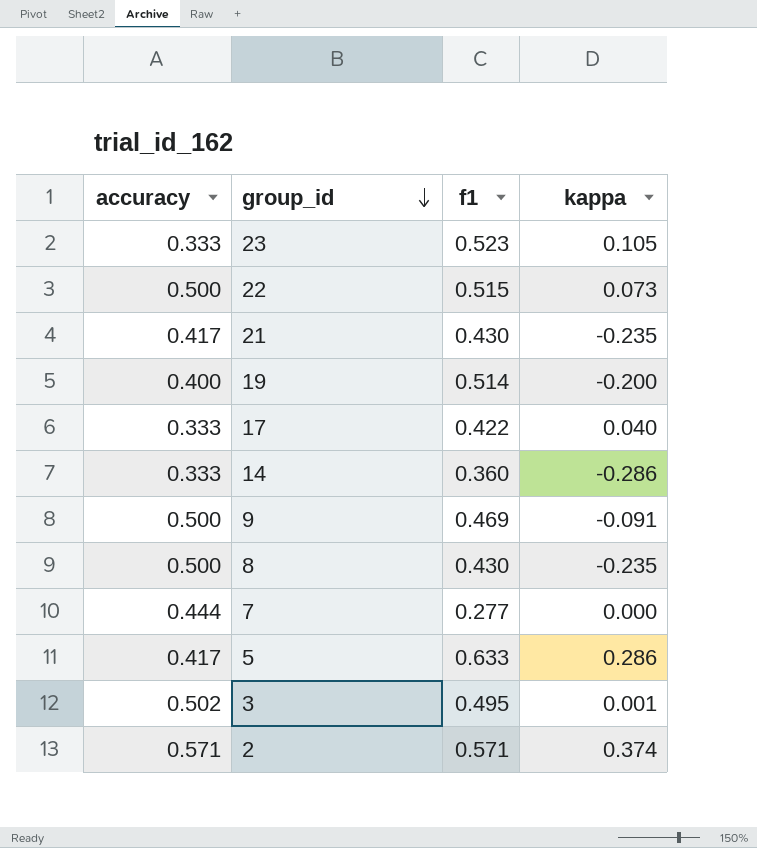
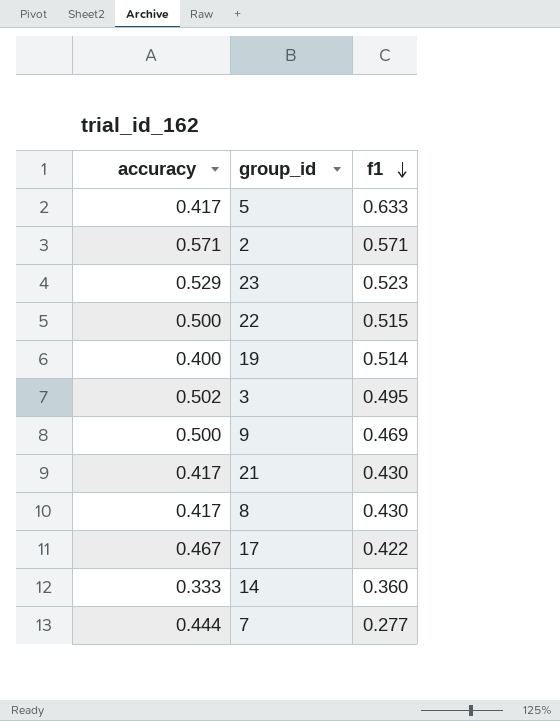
row order: group_id descending -> f1 descending
column kappa | position: 4 -> none
23 | accuracy: 0.333 -> 0.529
8 | accuracy: 0.500 -> 0.417
17 | accuracy: 0.333 -> 0.467

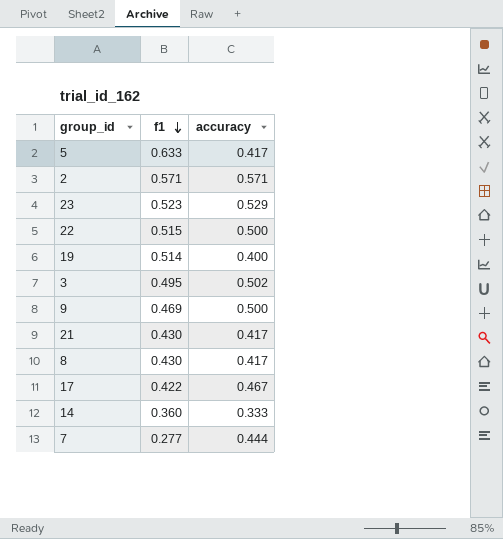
column accuracy | position: 1 -> 3

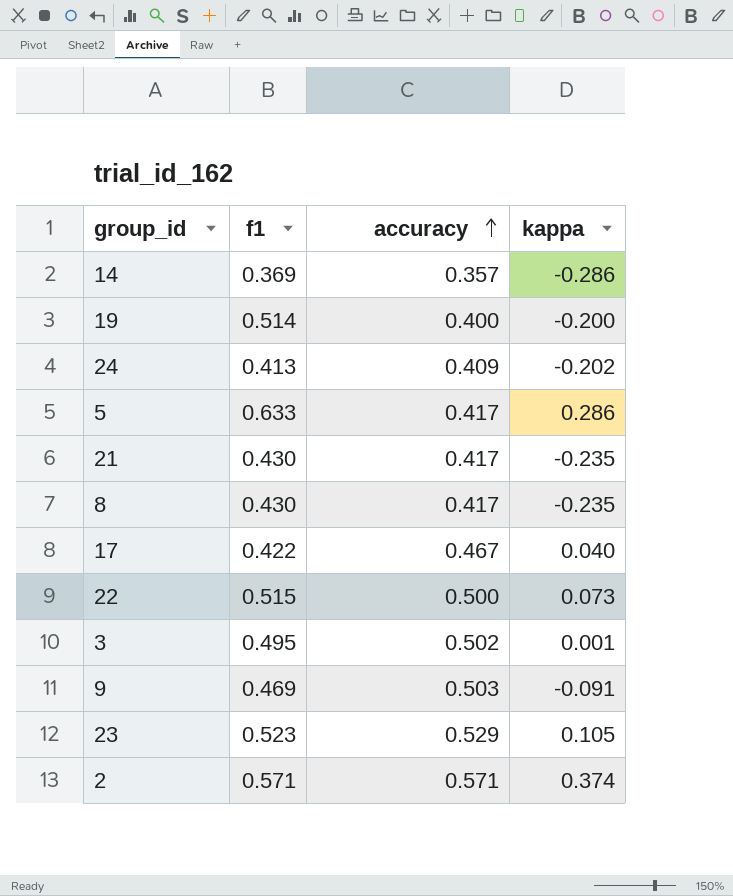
row order: f1 descending -> accuracy ascending
column kappa | position: none -> 4
row 7: 0.277 | 0.444 -> none
14 | f1: 0.360 -> 0.369
14 | accuracy: 0.333 -> 0.357
row 24: none -> 0.413 | 0.409 | -0.202
9 | accuracy: 0.500 -> 0.503

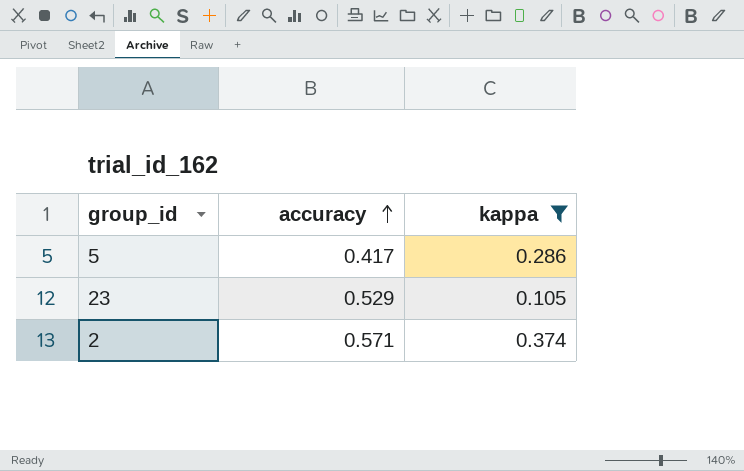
filter: none -> kappa >= 0.105
column f1 | position: 2 -> none

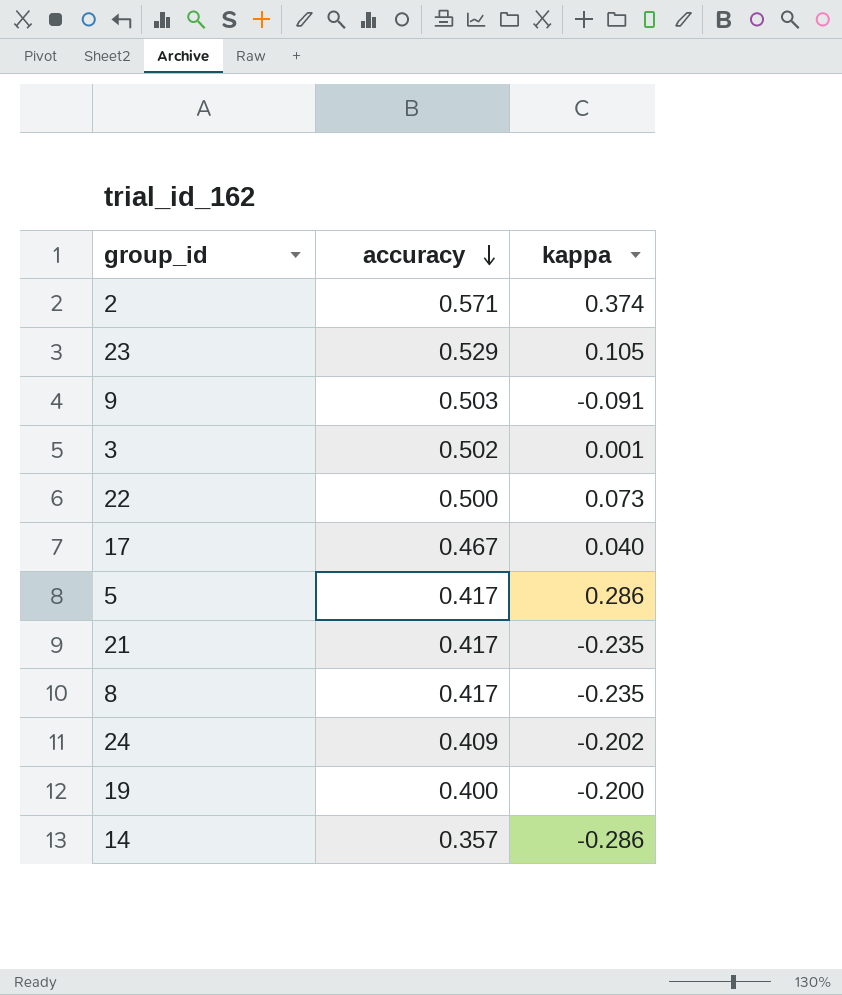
filter: kappa >= 0.105 -> none
row order: accuracy ascending -> accuracy descending

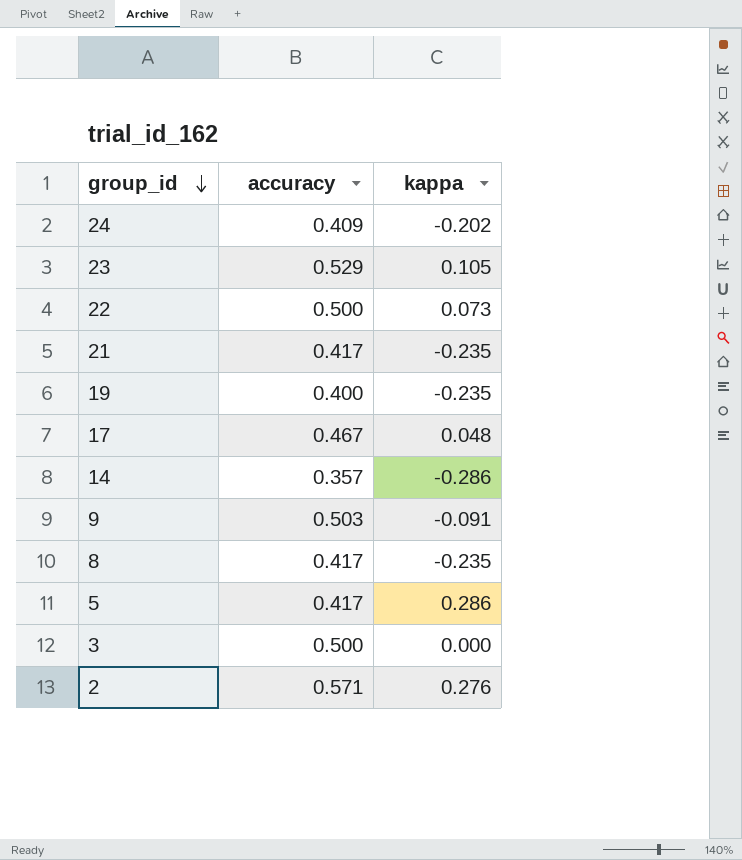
row order: accuracy descending -> group_id descending
19 | kappa: -0.200 -> -0.235
17 | kappa: 0.040 -> 0.048
3 | accuracy: 0.502 -> 0.500
3 | kappa: 0.001 -> 0.000
2 | kappa: 0.374 -> 0.276

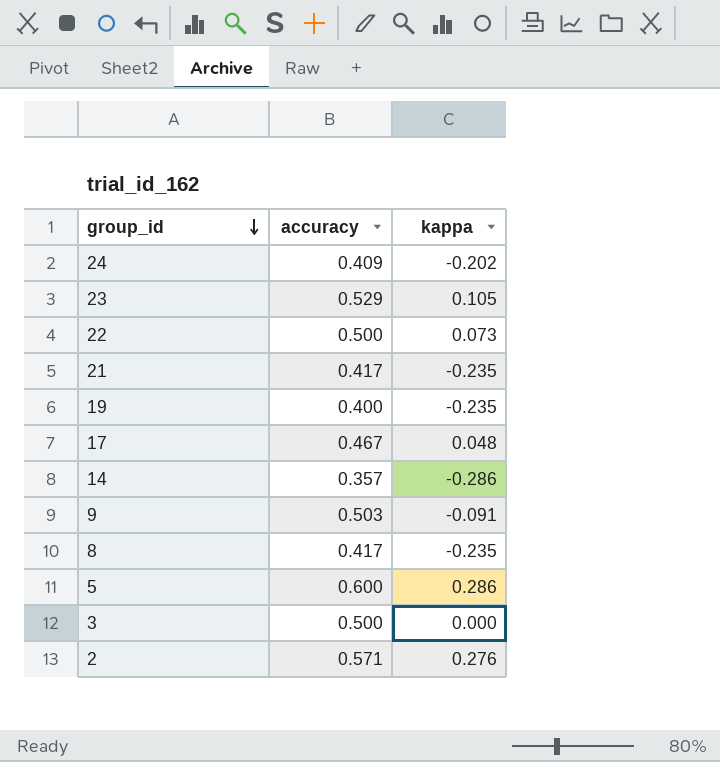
5 | accuracy: 0.417 -> 0.600

